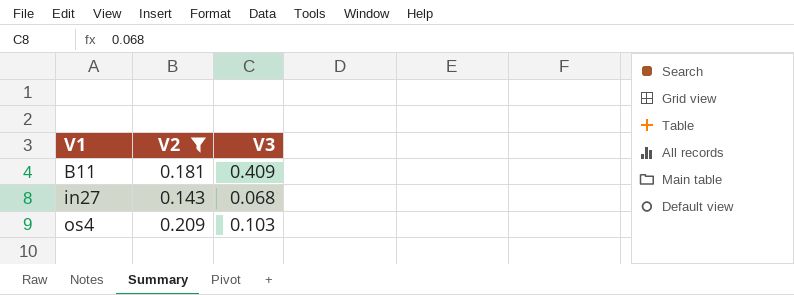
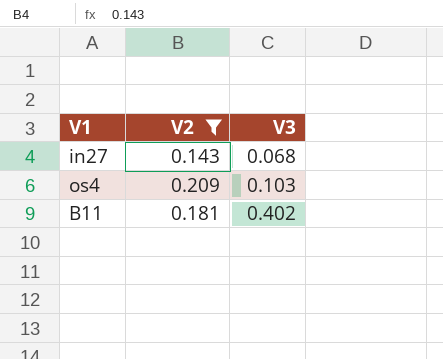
row order: V1 ascending -> V3 ascending
B11 | V3: 0.409 -> 0.402

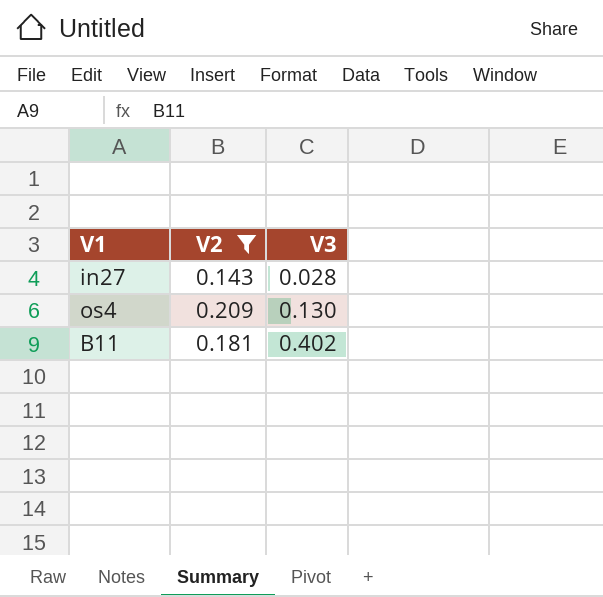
in27 | V3: 0.068 -> 0.028
os4 | V3: 0.103 -> 0.130

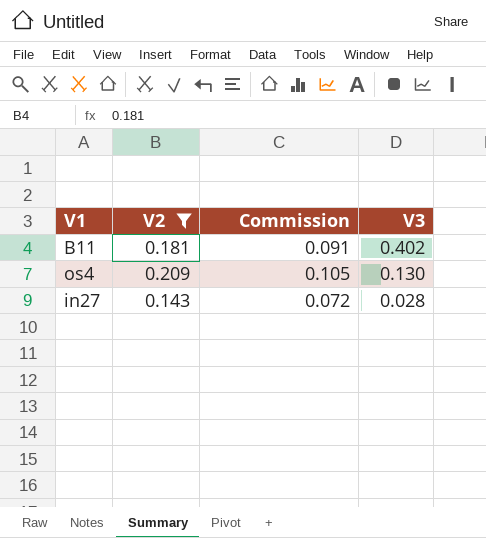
row order: V3 ascending -> V3 descending
column Commission | formula: none -> [V2] * 0.5

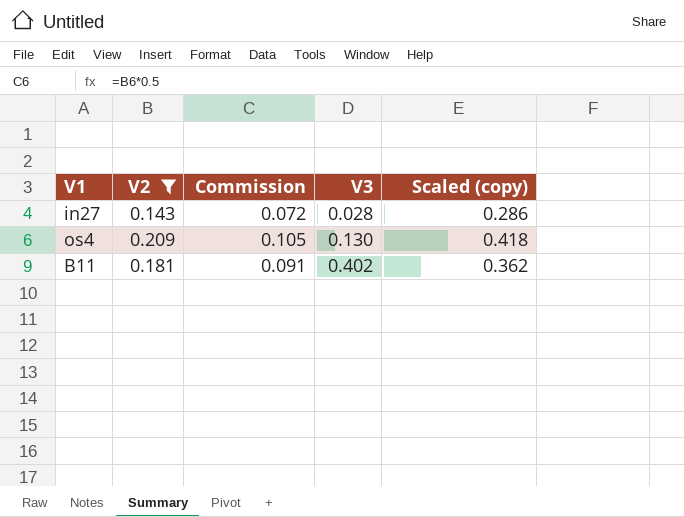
row order: V3 descending -> V3 ascending
column Scaled (copy) | formula: none -> [V2] * 2

